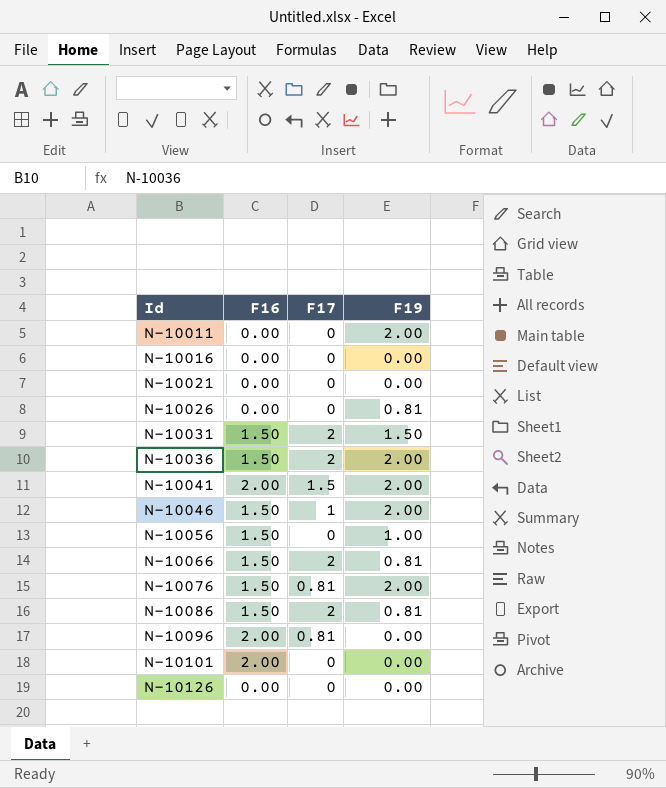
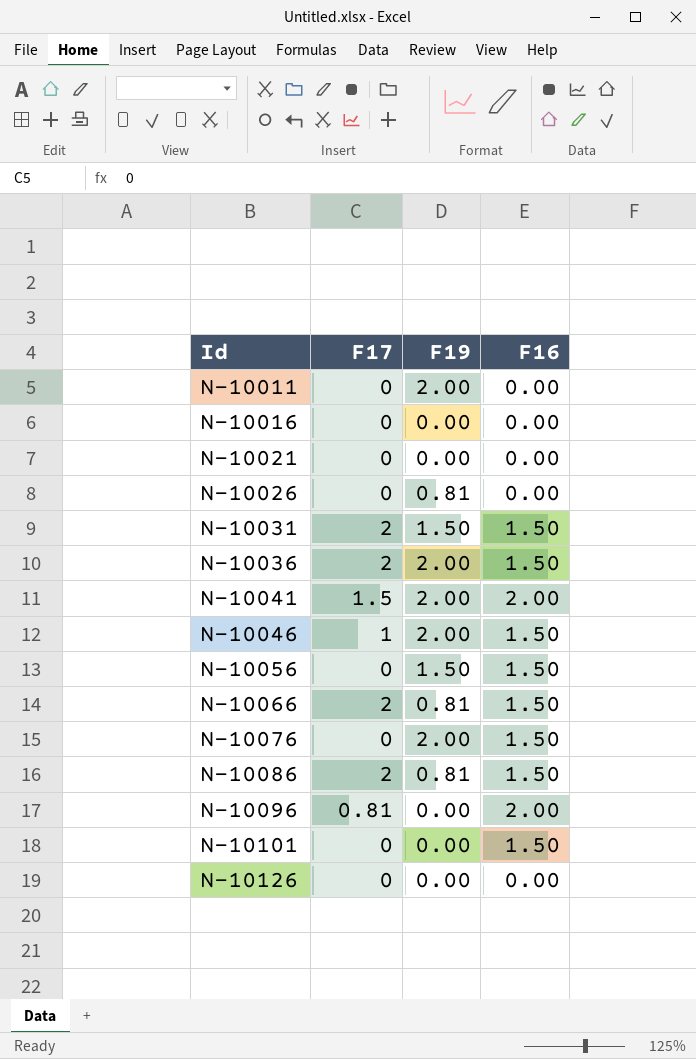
column F16 | position: 2 -> 4
N-10056 | F19: 1.00 -> 1.50
N-10076 | F17: 0.81 -> 0
N-10101 | F16: 2.00 -> 1.50

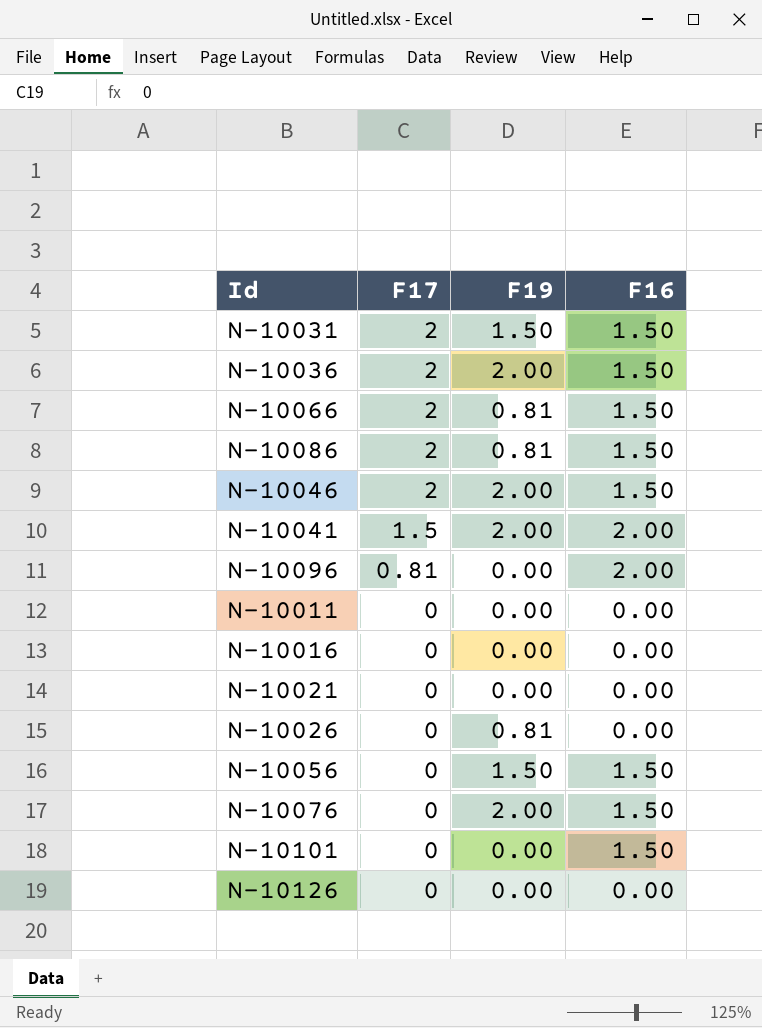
row order: Id ascending -> F17 descending
N-10046 | F17: 1 -> 2
N-10011 | F19: 2.00 -> 0.00

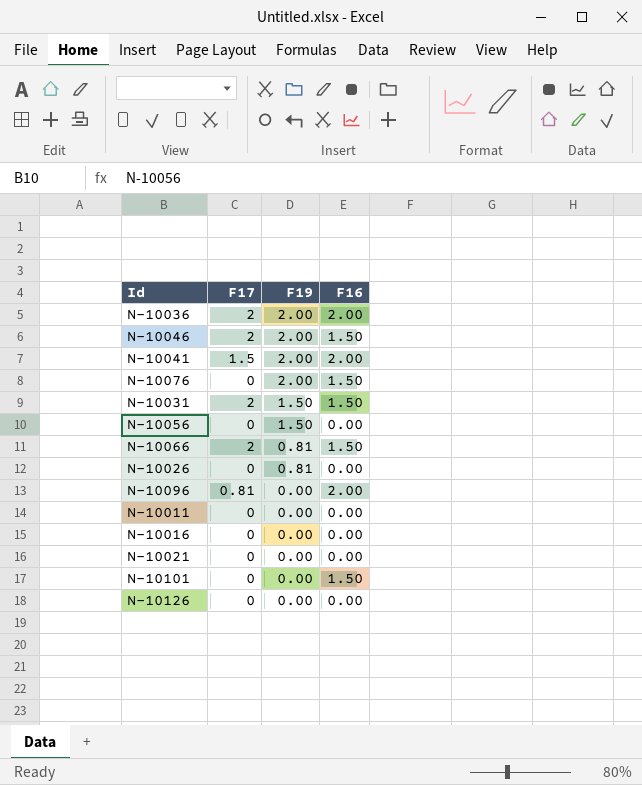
row order: F17 descending -> F19 descending
row N-10086: 2 | 0.81 | 1.50 -> none
N-10036 | F16: 1.50 -> 2.00
N-10056 | F16: 1.50 -> 0.00

